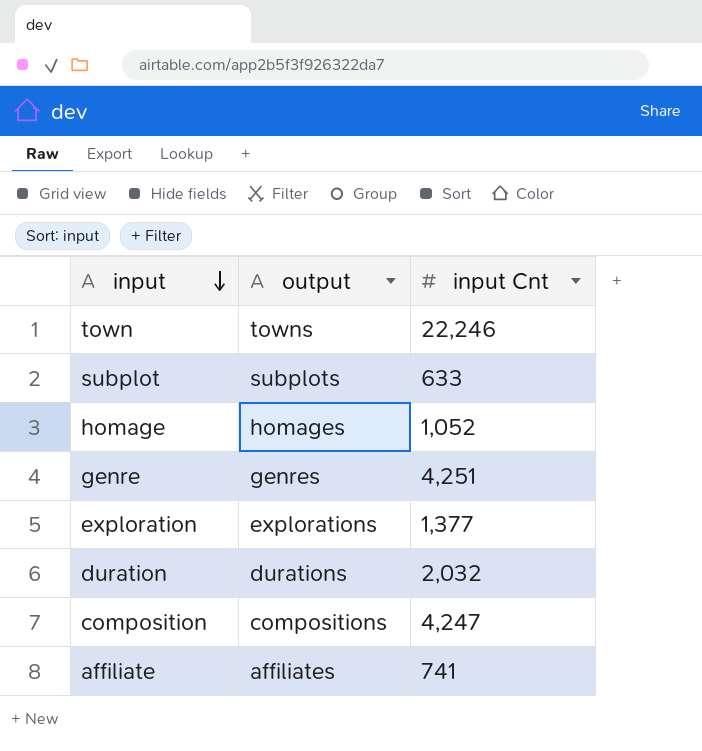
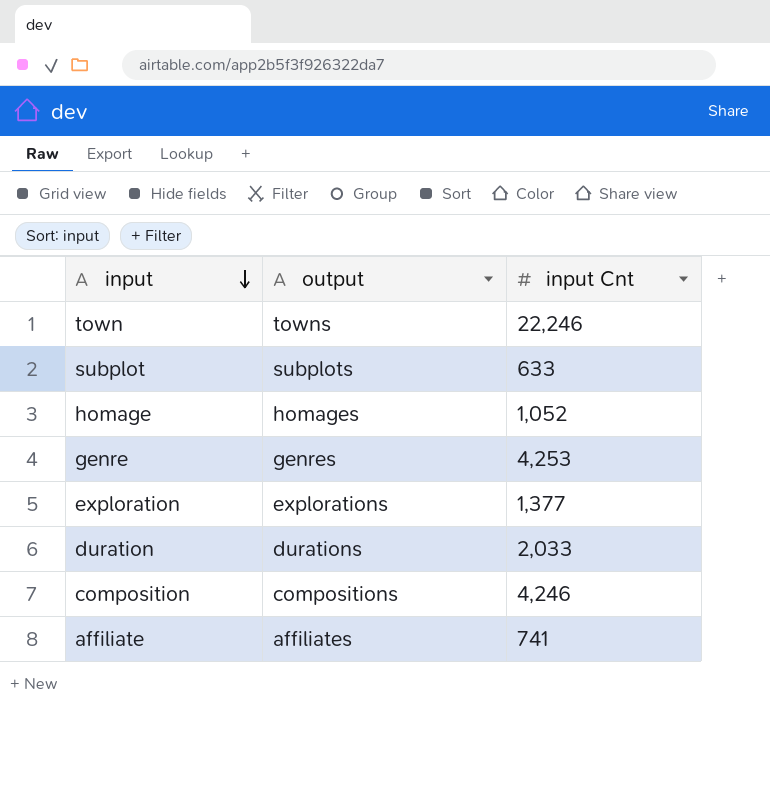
genre | input Cnt: 4,251 -> 4,253
duration | input Cnt: 2,032 -> 2,033
composition | input Cnt: 4,247 -> 4,246

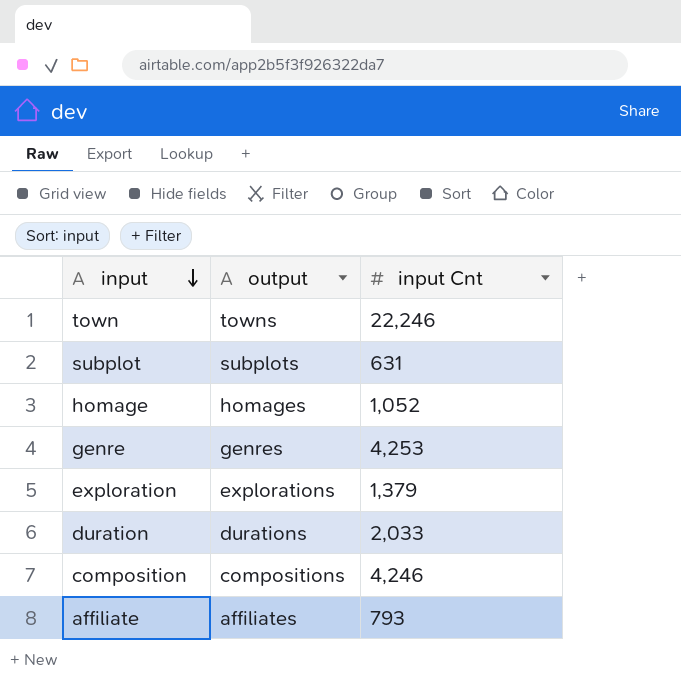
subplot | input Cnt: 633 -> 631
exploration | input Cnt: 1,377 -> 1,379
affiliate | input Cnt: 741 -> 793

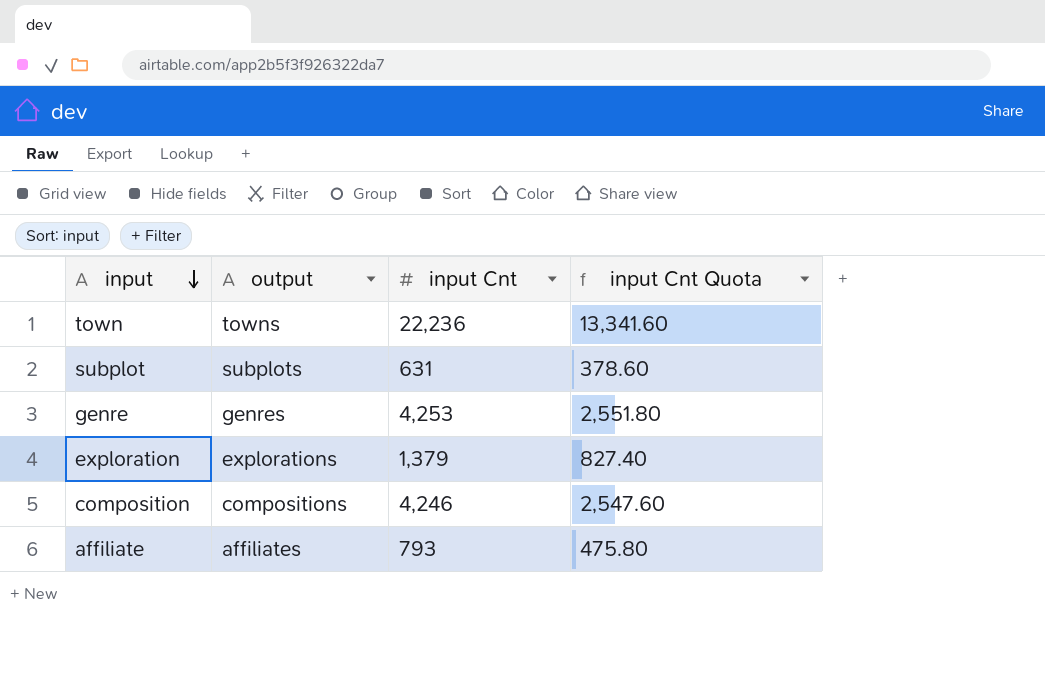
column input Cnt Quota | formula: none -> [input Cnt] * 0.6
row homage: homages | 1,052 -> none
row duration: durations | 2,033 -> none
town | input Cnt: 22,246 -> 22,236

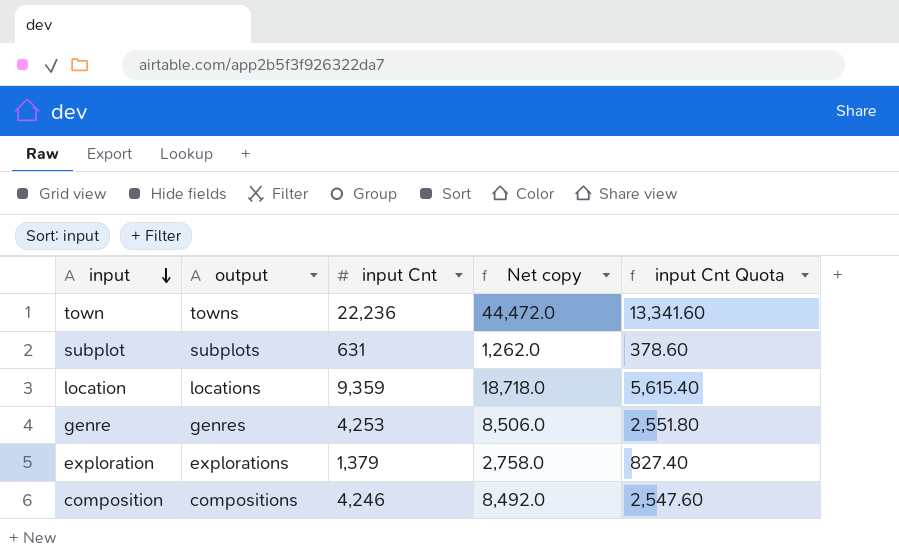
column Net copy | formula: none -> [input Cnt] * 2
row affiliate: affiliates | 793 | 475.80 -> none
row location: none -> locations | 9,359 | 18,718.0 | 5,615.40

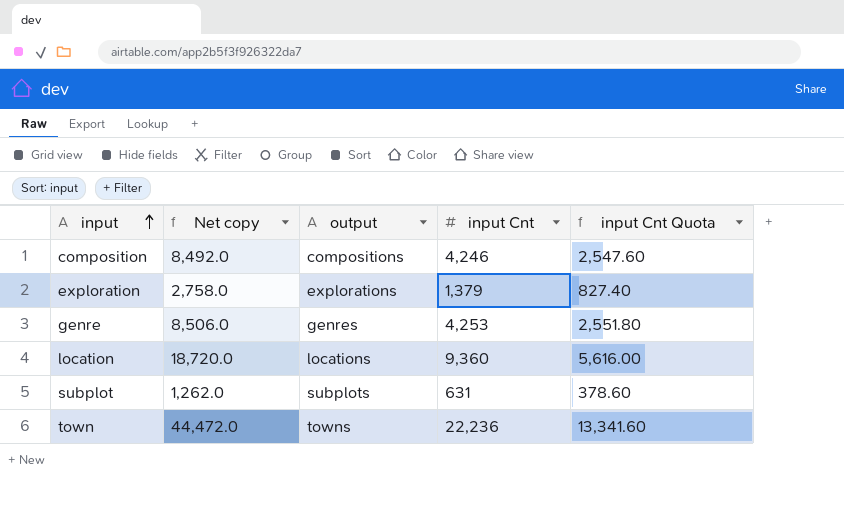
row order: input descending -> input ascending
column Net copy | position: 4 -> 2
location | Net copy: 18,718.0 -> 18,720.0
location | input Cnt: 9,359 -> 9,360
location | input Cnt Quota: 5,615.40 -> 5,616.00

